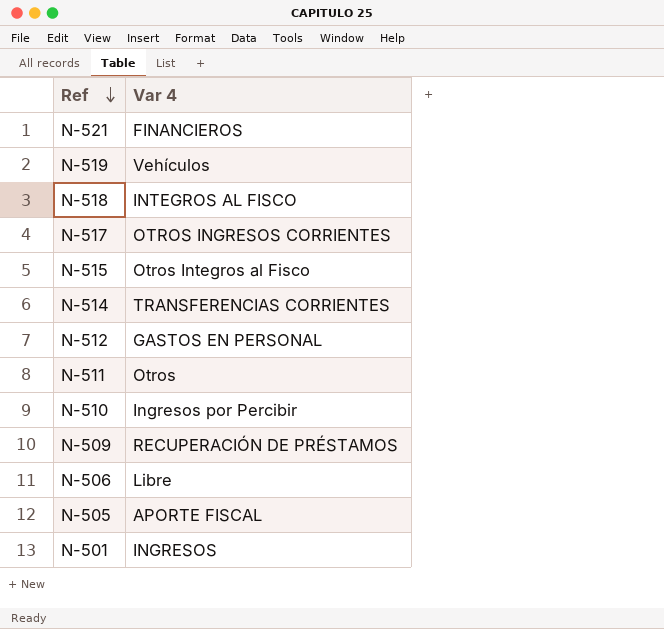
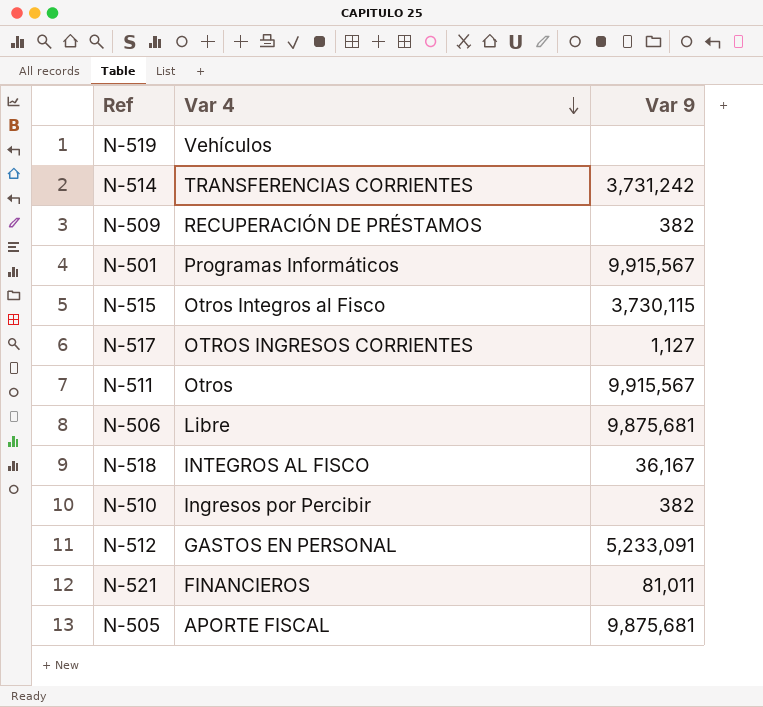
row order: Ref descending -> Var 4 descending
column Var 9 | position: none -> 3
N-501 | Var 4: INGRESOS -> Programas Informáticos

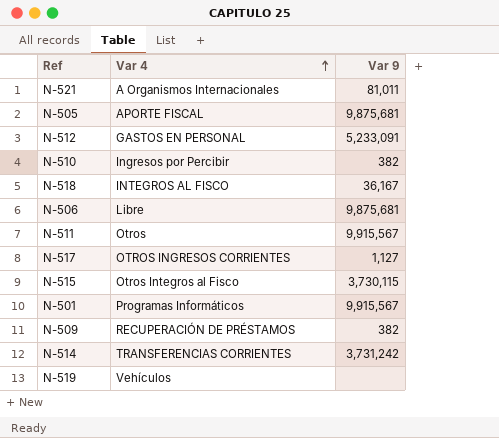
row order: Var 4 descending -> Var 4 ascending
N-521 | Var 4: FINANCIEROS -> A Organismos Internacionales

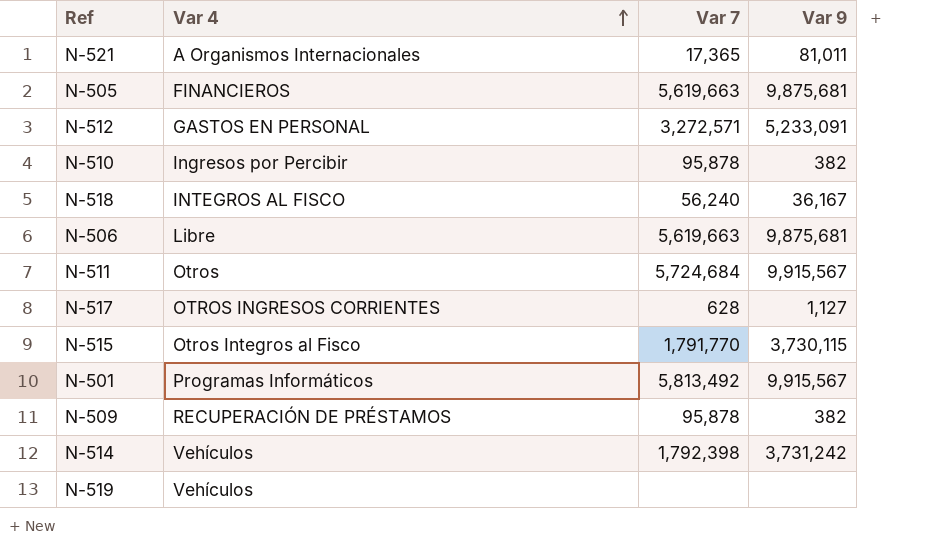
column Var 7 | position: none -> 3
N-505 | Var 4: APORTE FISCAL -> FINANCIEROS
N-514 | Var 4: TRANSFERENCIAS CORRIENTES -> Vehículos

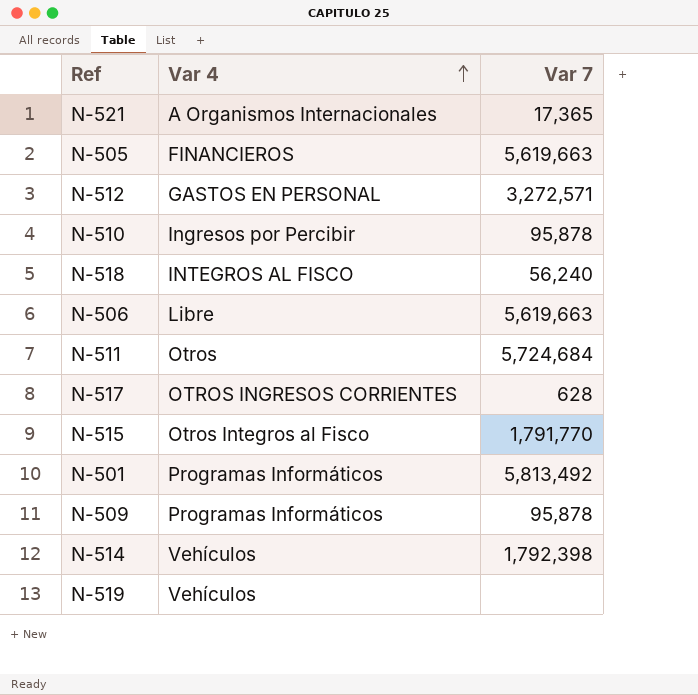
column Var 9 | position: 4 -> none
N-509 | Var 4: RECUPERACIÓN DE PRÉSTAMOS -> Programas Informáticos

